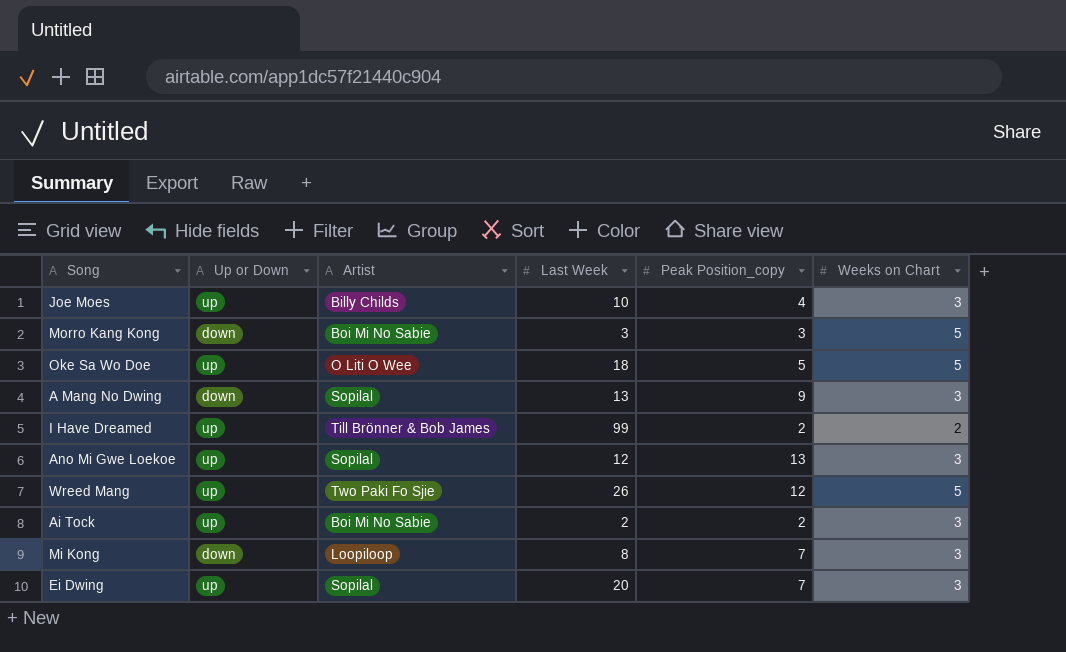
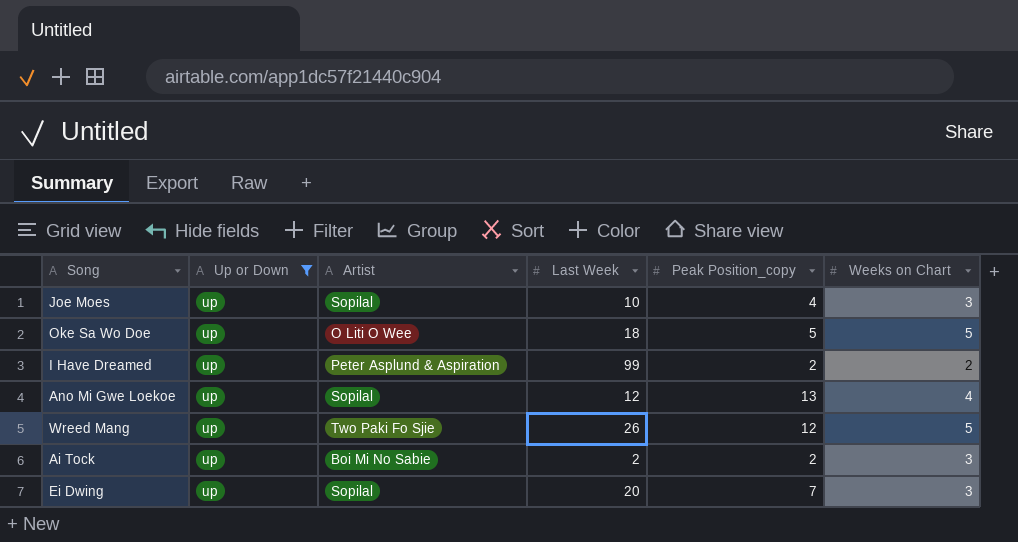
filter: none -> Up or Down = up
Joe Moes | Artist: Billy Childs -> Sopilal
I Have Dreamed | Artist: Till Brönner & Bob James -> Peter Asplund & Aspiration
Ano Mi Gwe Loekoe | Weeks on Chart: 3 -> 4

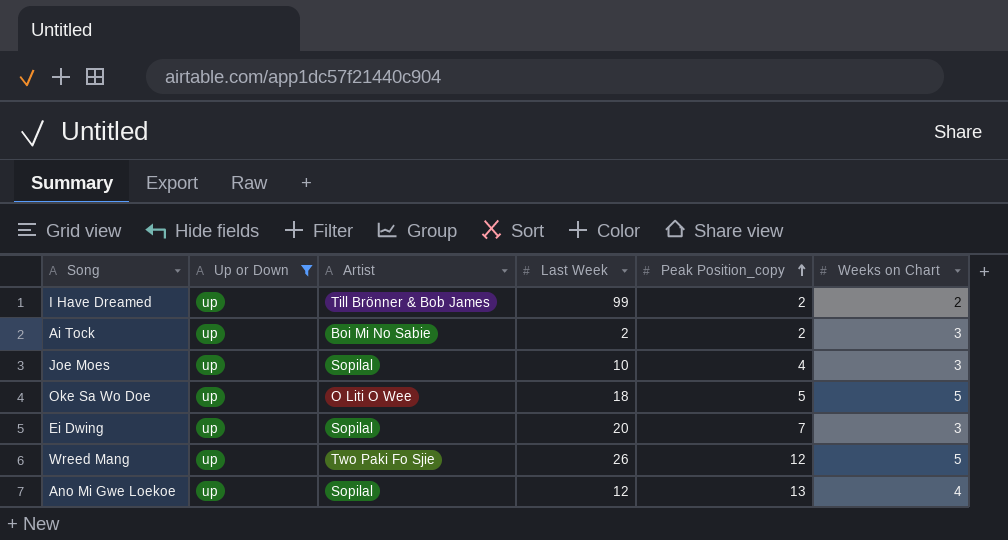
row order: none -> Peak Position_copy ascending
I Have Dreamed | Artist: Peter Asplund & Aspiration -> Till Brönner & Bob James

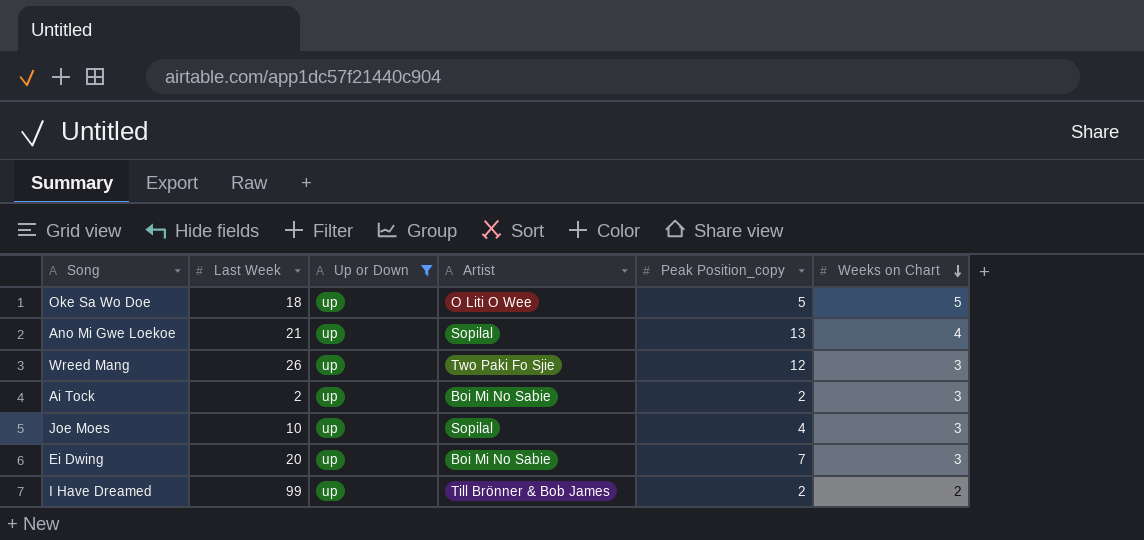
row order: Peak Position_copy ascending -> Weeks on Chart descending
column Last Week | position: 4 -> 2
Ano Mi Gwe Loekoe | Last Week: 12 -> 21
Wreed Mang | Weeks on Chart: 5 -> 3
Ei Dwing | Artist: Sopilal -> Boi Mi No Sabie

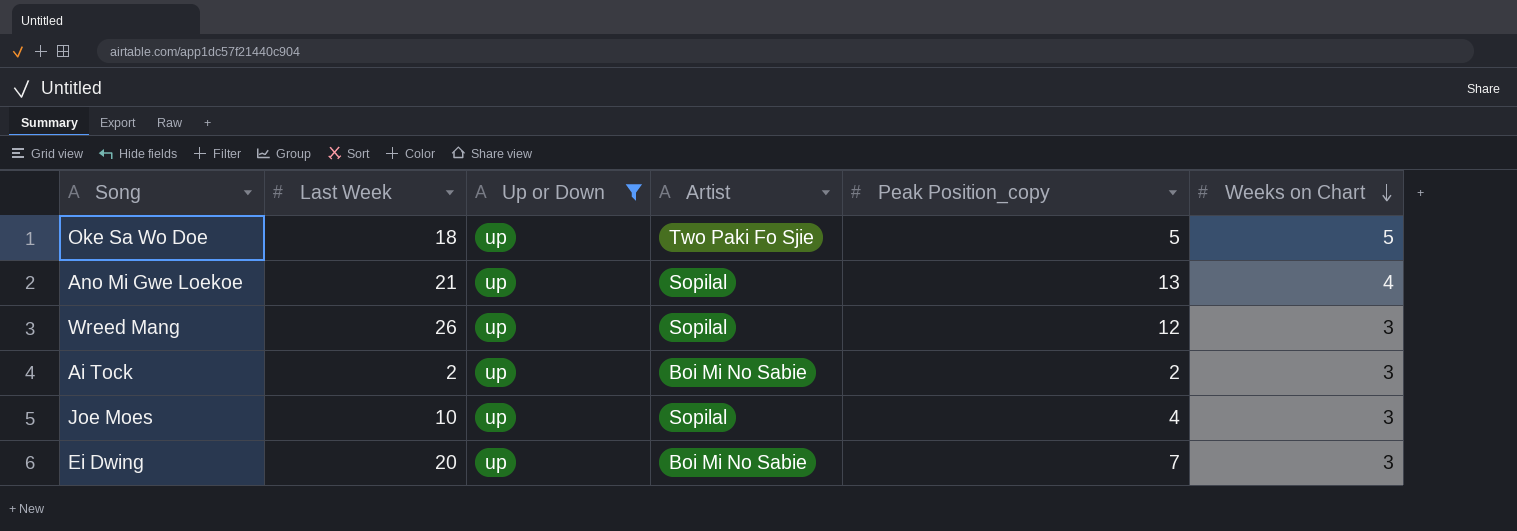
row I Have Dreamed: 99 | up | Till Brönner & Bob James | 2 | 2 -> none
Oke Sa Wo Doe | Artist: O Liti O Wee -> Two Paki Fo Sjie
Wreed Mang | Artist: Two Paki Fo Sjie -> Sopilal

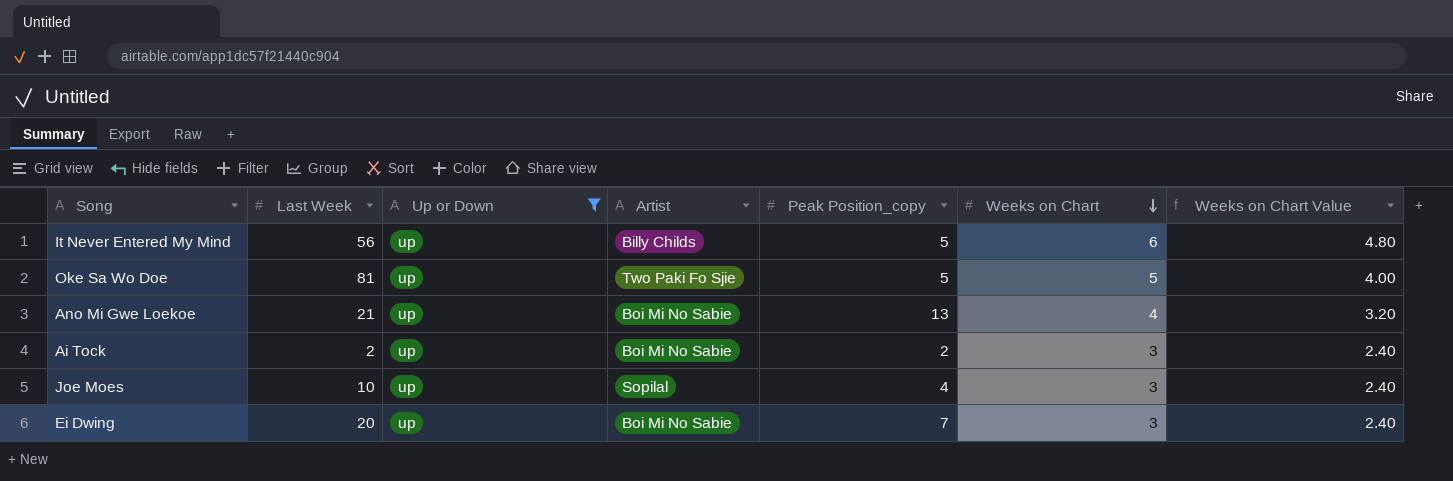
column Weeks on Chart Value | formula: none -> [Weeks on Chart] * 0.8
row Wreed Mang: 26 | up | Sopilal | 12 | 3 -> none
row It Never Entered My Mind: none -> 56 | up | Billy Childs | 5 | 6 | 4.80
Oke Sa Wo Doe | Last Week: 18 -> 81
Ano Mi Gwe Loekoe | Artist: Sopilal -> Boi Mi No Sabie

